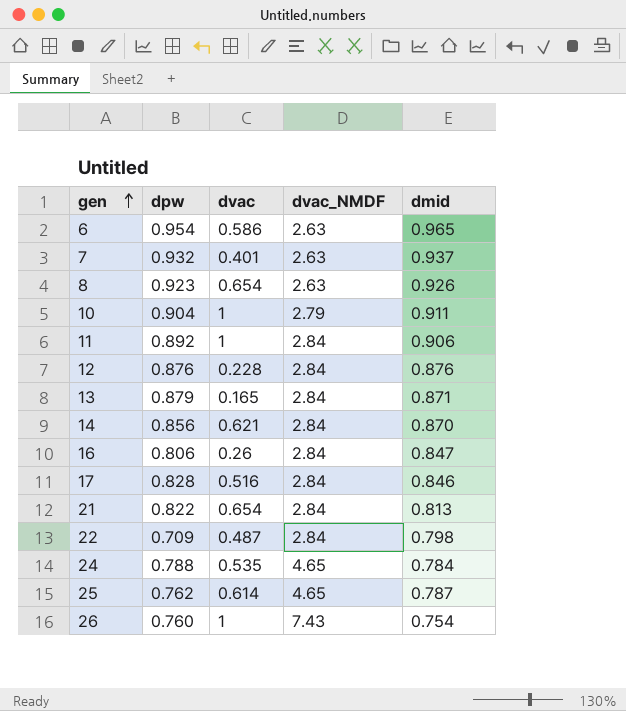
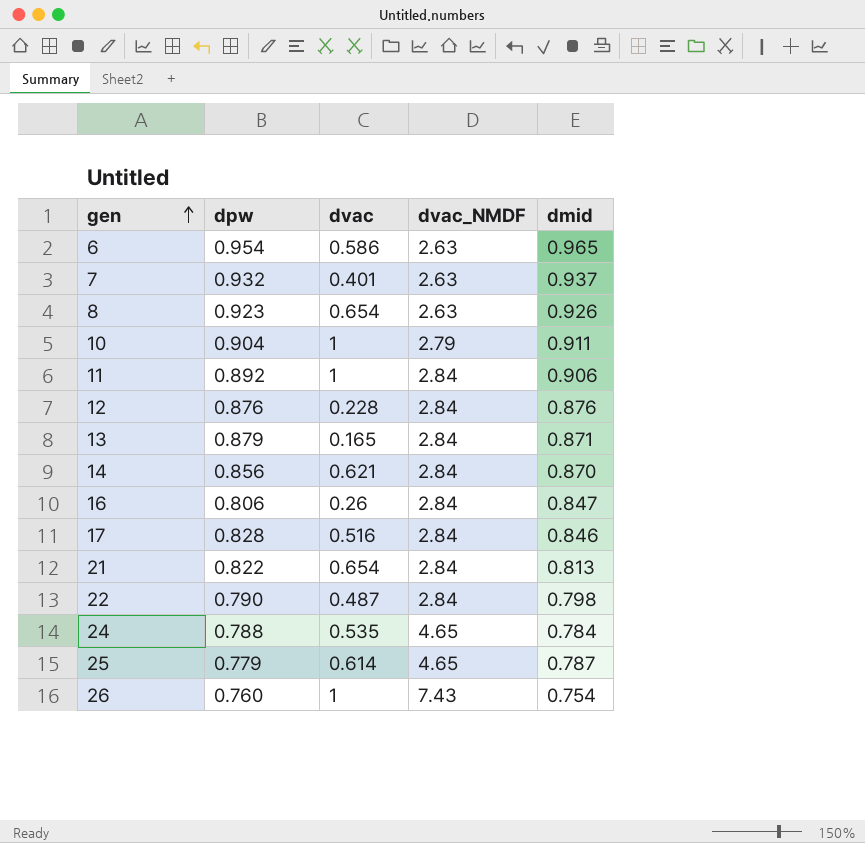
22 | dpw: 0.709 -> 0.790
25 | dpw: 0.762 -> 0.779

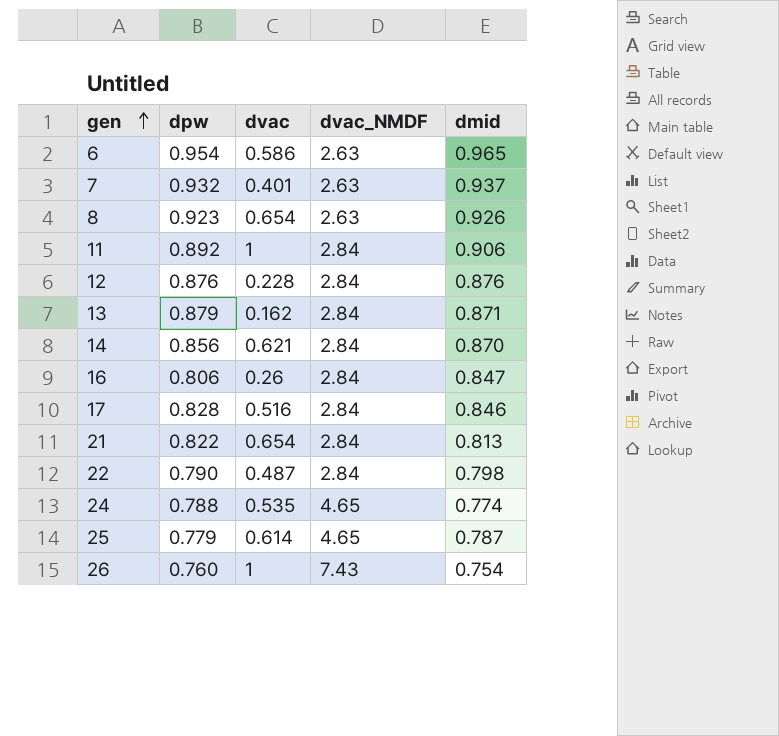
row 10: 0.904 | 1 | 2.79 | 0.911 -> none
13 | dvac: 0.165 -> 0.162
24 | dmid: 0.784 -> 0.774

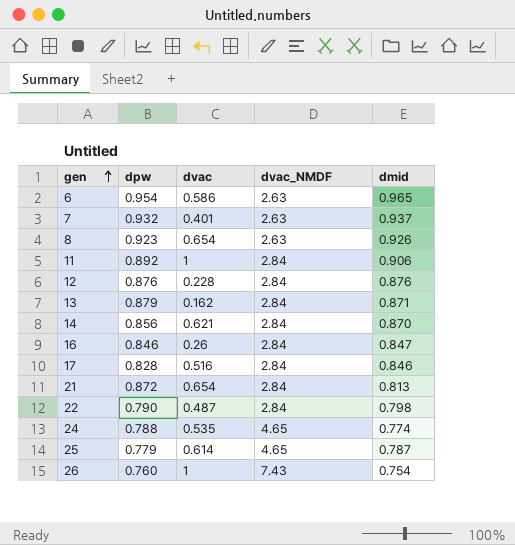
16 | dpw: 0.806 -> 0.846
21 | dpw: 0.822 -> 0.872

